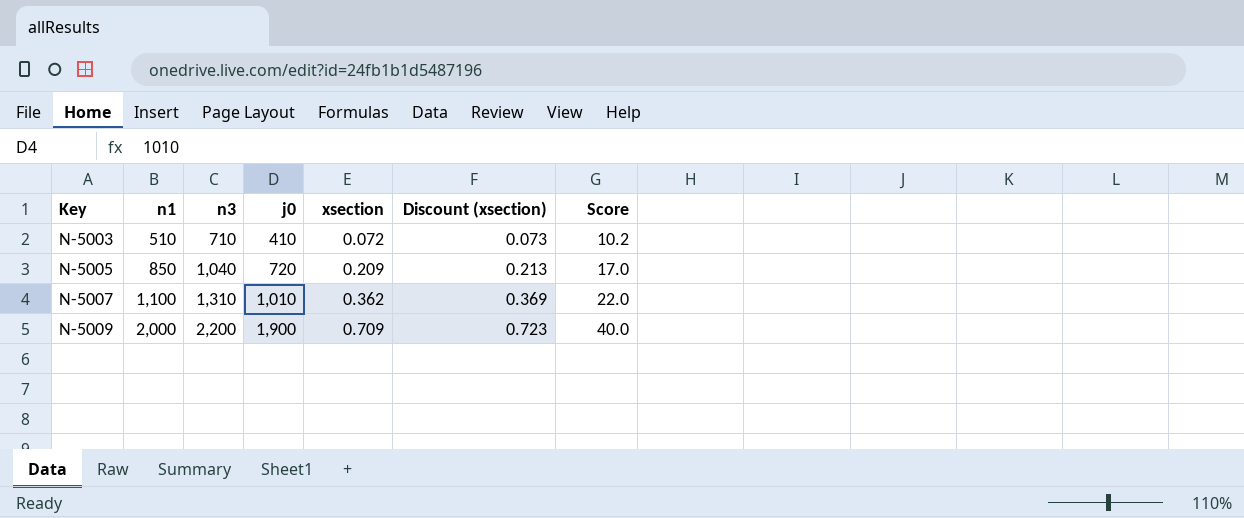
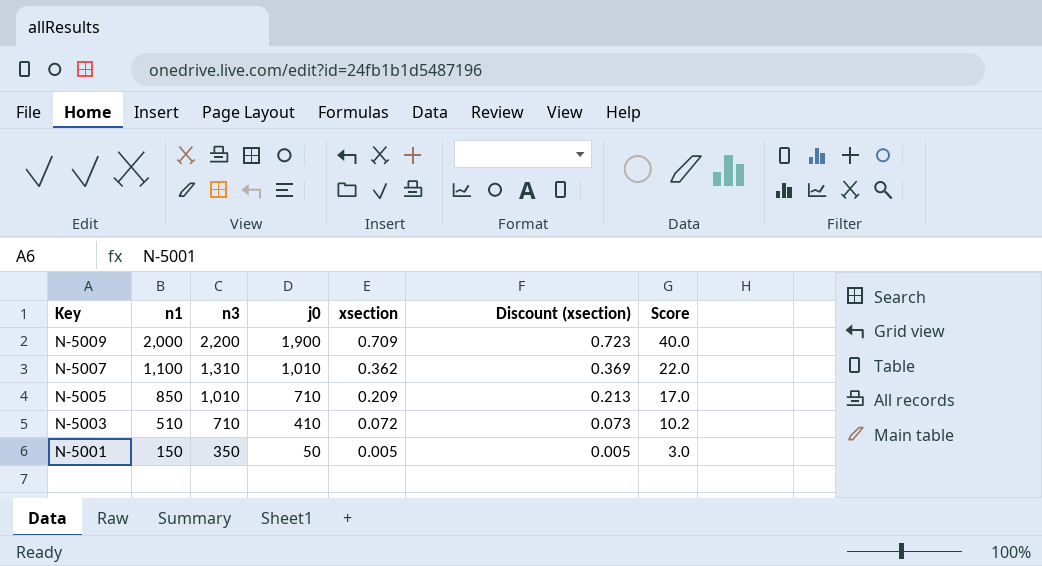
row order: Key ascending -> Key descending
N-5005 | n3: 1,040 -> 1,010
N-5005 | j0: 720 -> 710
row N-5001: none -> 150 | 350 | 50 | 0.005 | 0.005 | 3.0

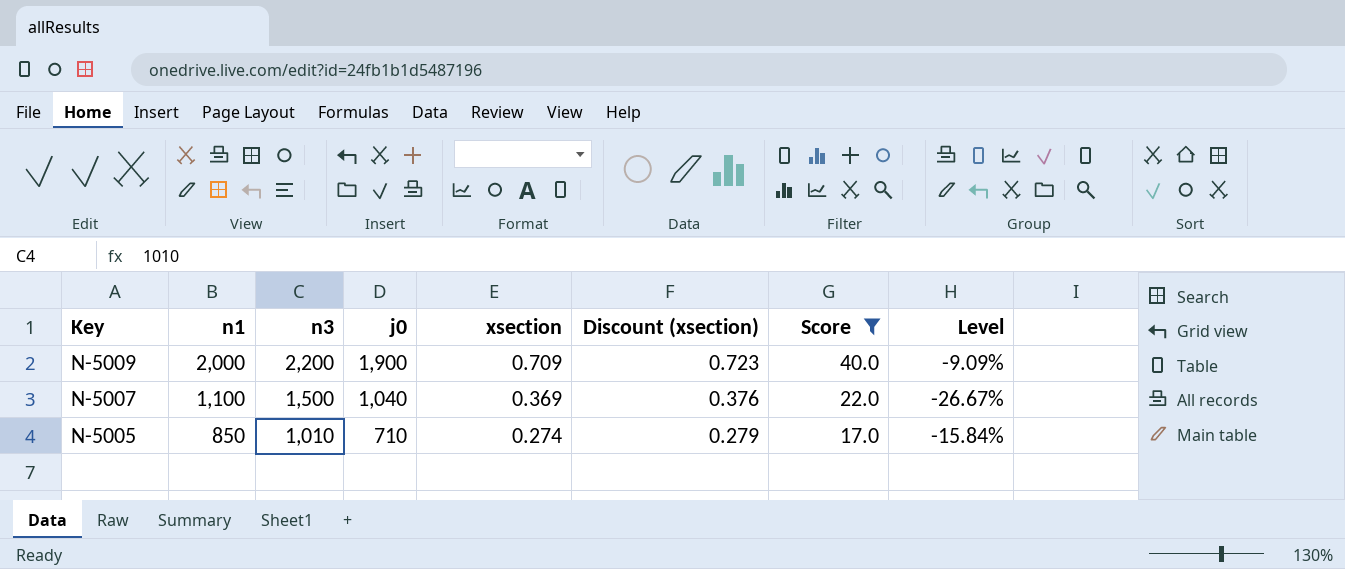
filter: none -> Score >= 17.0
column Level | formula: none -> ([n1] - [n3]) / [n3]
N-5007 | n3: 1,310 -> 1,500
N-5007 | j0: 1,010 -> 1,040
N-5007 | xsection: 0.362 -> 0.369
N-5007 | Discount (xsection): 0.369 -> 0.376
N-5005 | xsection: 0.209 -> 0.274
N-5005 | Discount (xsection): 0.213 -> 0.279

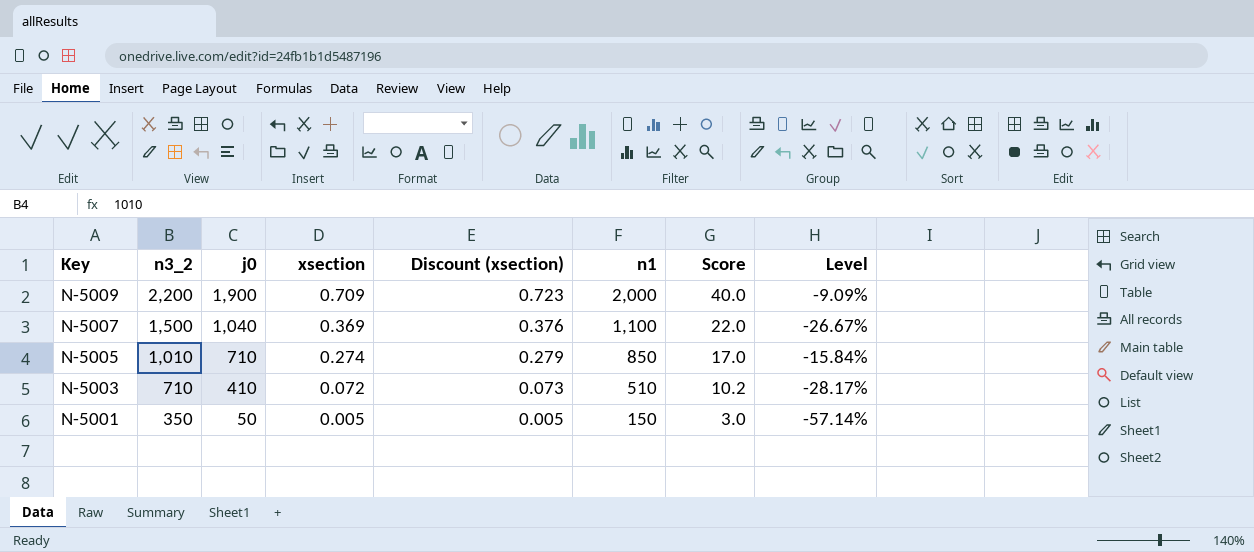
filter: Score >= 17.0 -> none
column name: n3 -> n3_2
column n1 | position: 2 -> 6

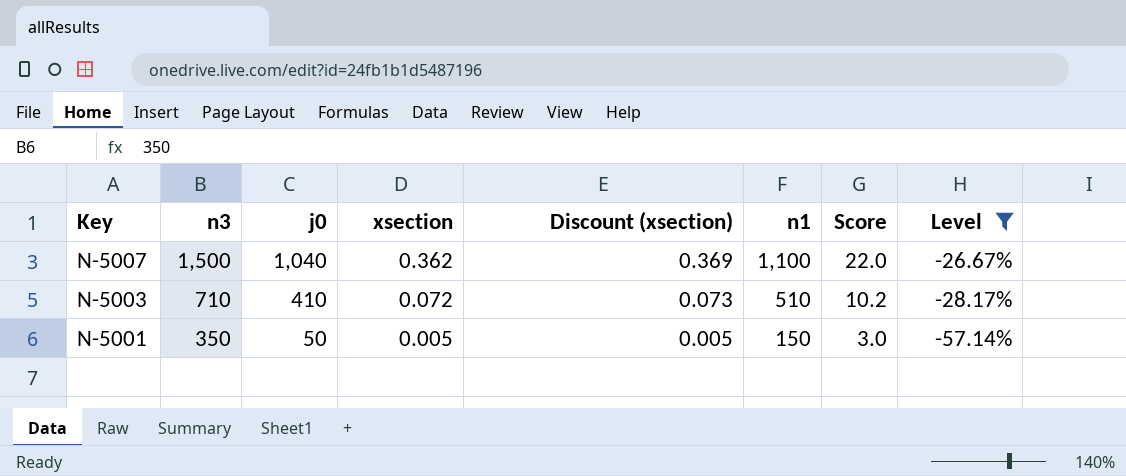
filter: none -> Level <= -26.67%
column name: n3_2 -> n3
N-5007 | xsection: 0.369 -> 0.362
N-5007 | Discount (xsection): 0.376 -> 0.369

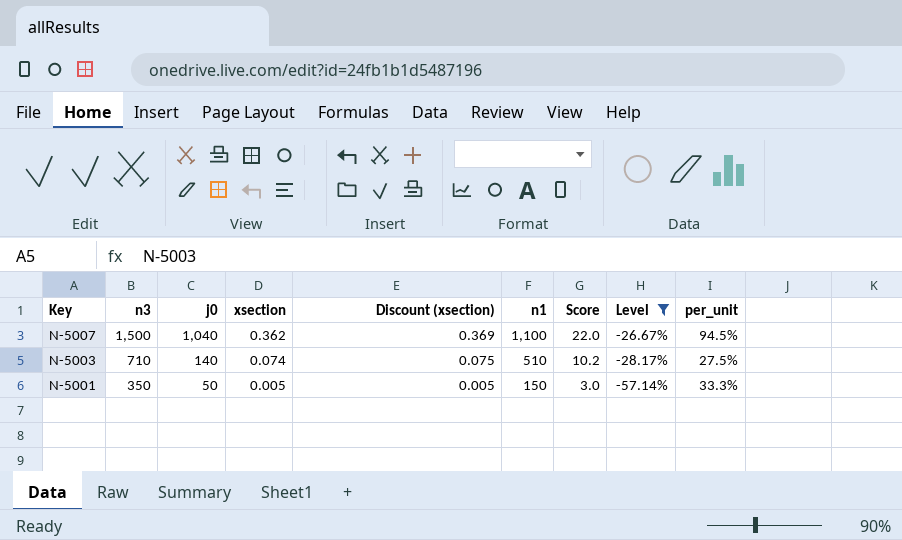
column per_unit | formula: none -> [j0] / [n1]
N-5003 | j0: 410 -> 140
N-5003 | xsection: 0.072 -> 0.074
N-5003 | Discount (xsection): 0.073 -> 0.075

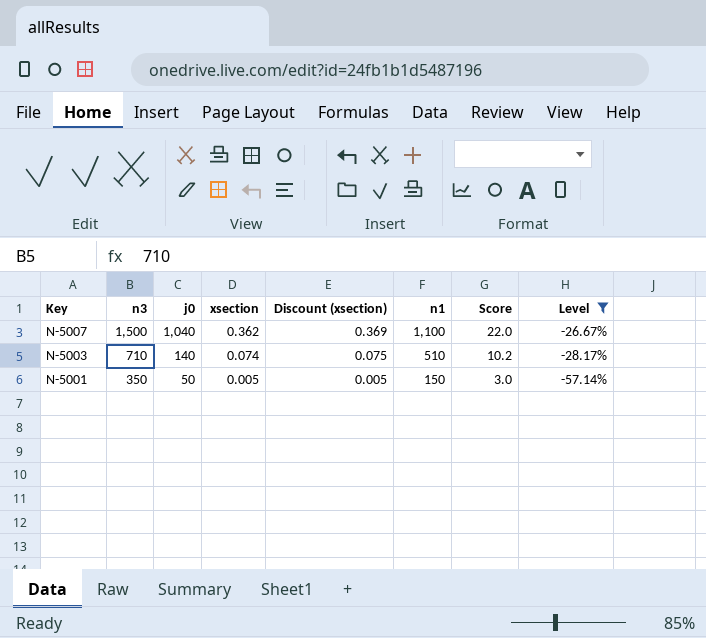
column per_unit | formula: [j0] / [n1] -> none

